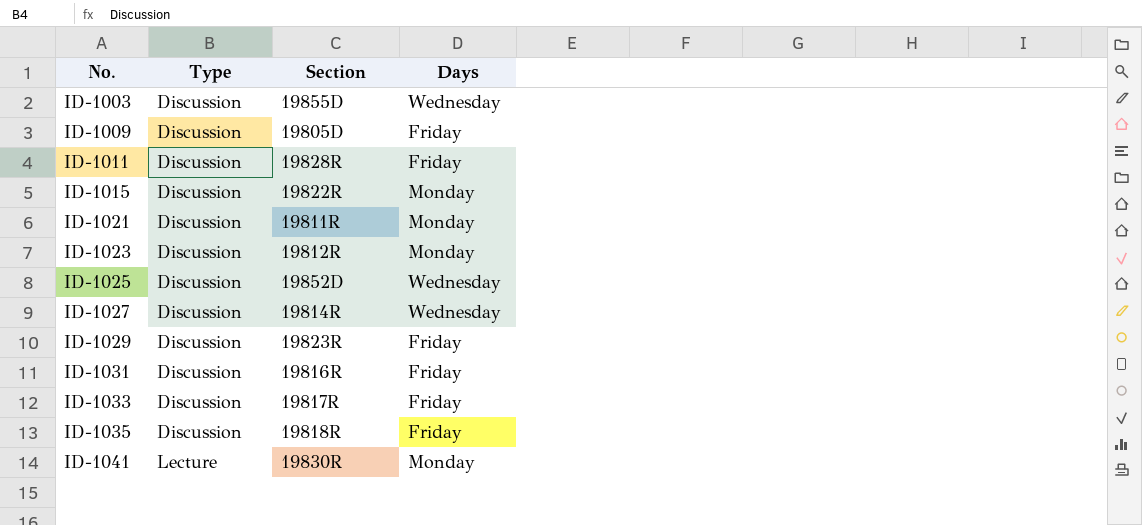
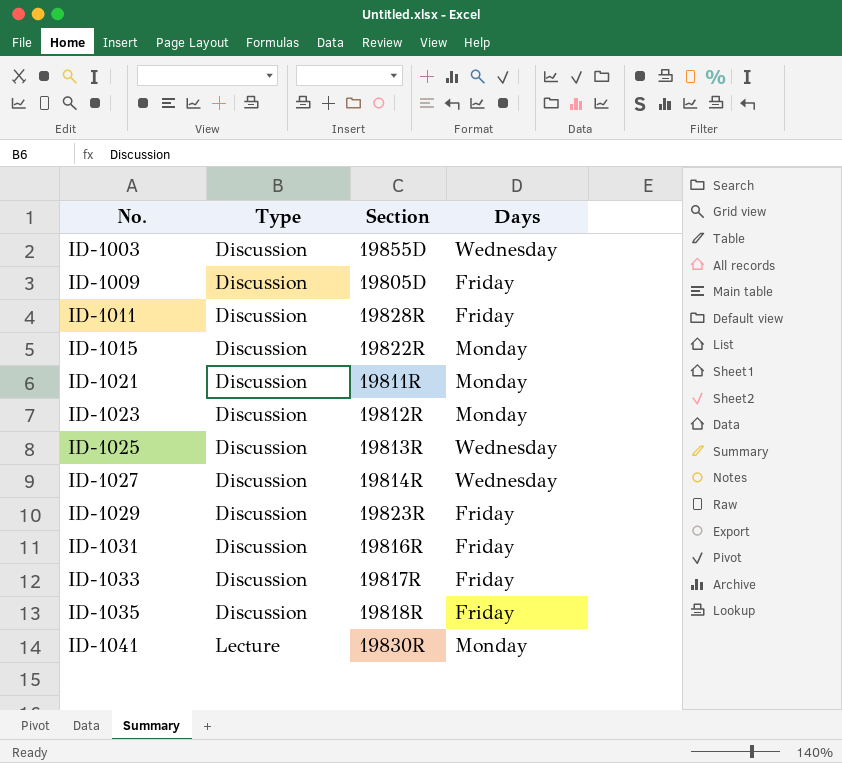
ID-1025 | Section: 19852D -> 19813R

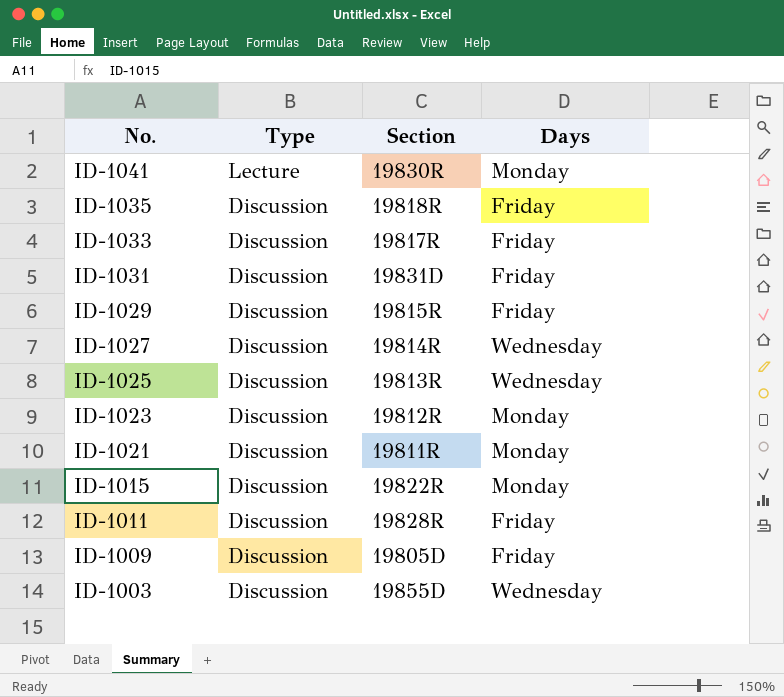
row order: No. ascending -> No. descending
ID-1031 | Section: 19816R -> 19831D
ID-1029 | Section: 19823R -> 19815R

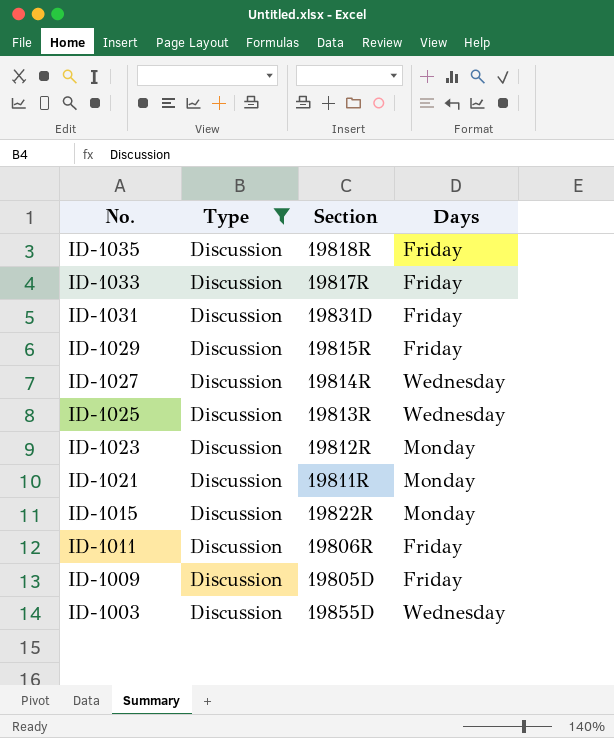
filter: none -> Type = Discussion
ID-1011 | Section: 19828R -> 19806R

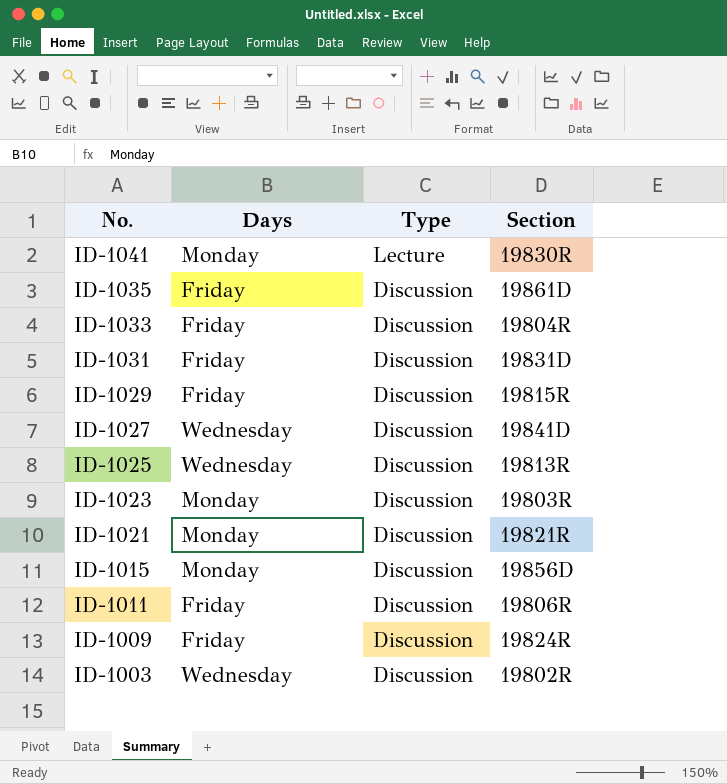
filter: Type = Discussion -> none
column Days | position: 4 -> 2
ID-1035 | Section: 19818R -> 19861D
ID-1033 | Section: 19817R -> 19804R
ID-1027 | Section: 19814R -> 19841D
ID-1023 | Section: 19812R -> 19803R
ID-1021 | Section: 19811R -> 19821R
ID-1015 | Section: 19822R -> 19856D
ID-1009 | Section: 19805D -> 19824R
ID-1003 | Section: 19855D -> 19802R

